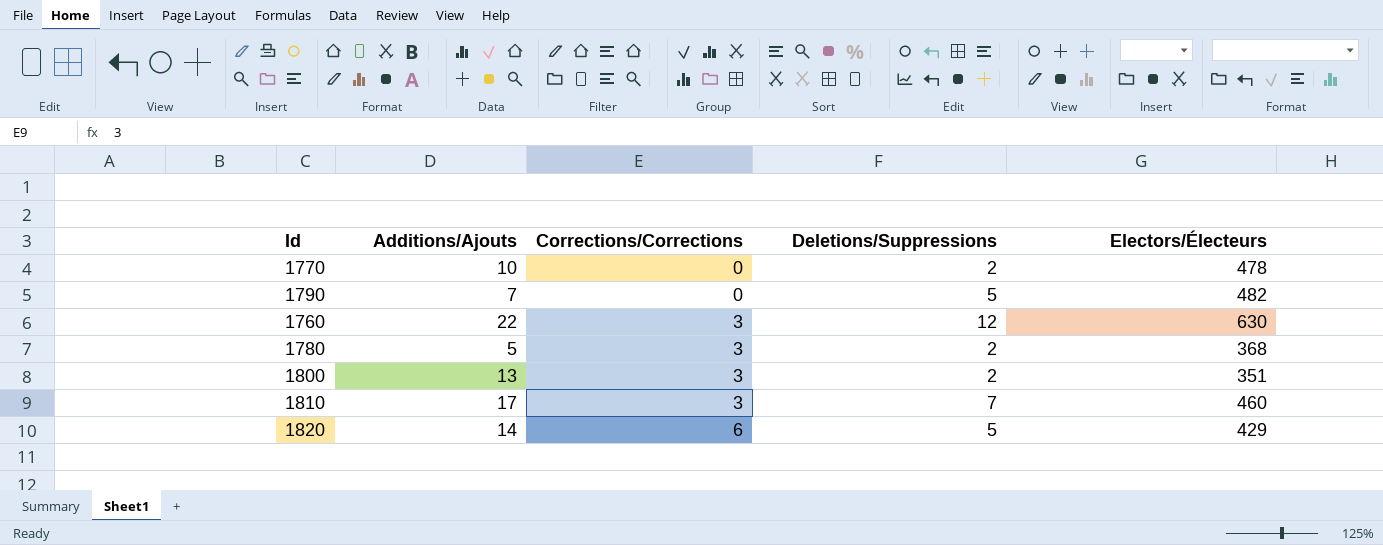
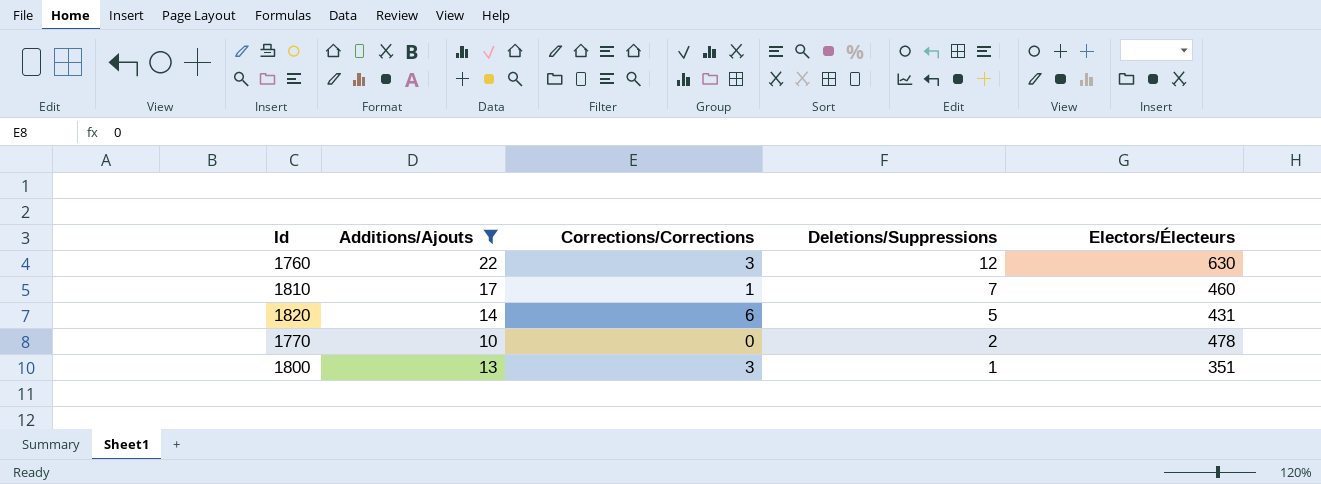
filter: none -> Additions/Ajouts >= 10
row order: Corrections/Corrections ascending -> Deletions/Suppressions descending
1810 | Corrections/Corrections: 3 -> 1
1820 | Electors/Électeurs: 429 -> 431
1800 | Deletions/Suppressions: 2 -> 1

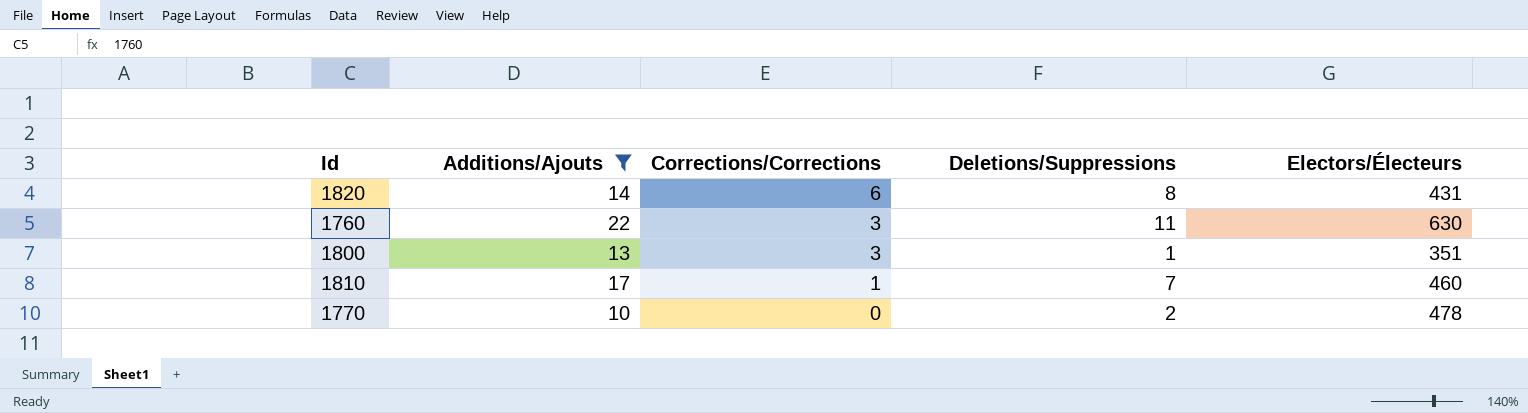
row order: Deletions/Suppressions descending -> Corrections/Corrections descending
1820 | Deletions/Suppressions: 5 -> 8
1760 | Deletions/Suppressions: 12 -> 11

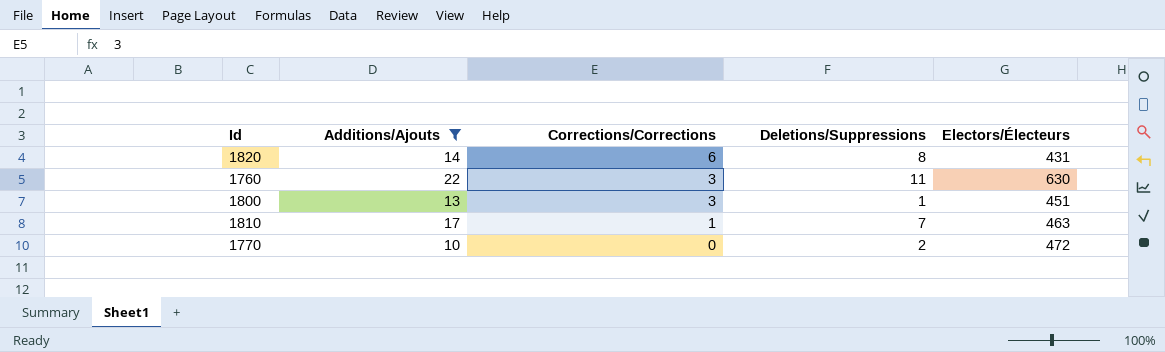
1800 | Electors/Électeurs: 351 -> 451
1810 | Electors/Électeurs: 460 -> 463
1770 | Electors/Électeurs: 478 -> 472

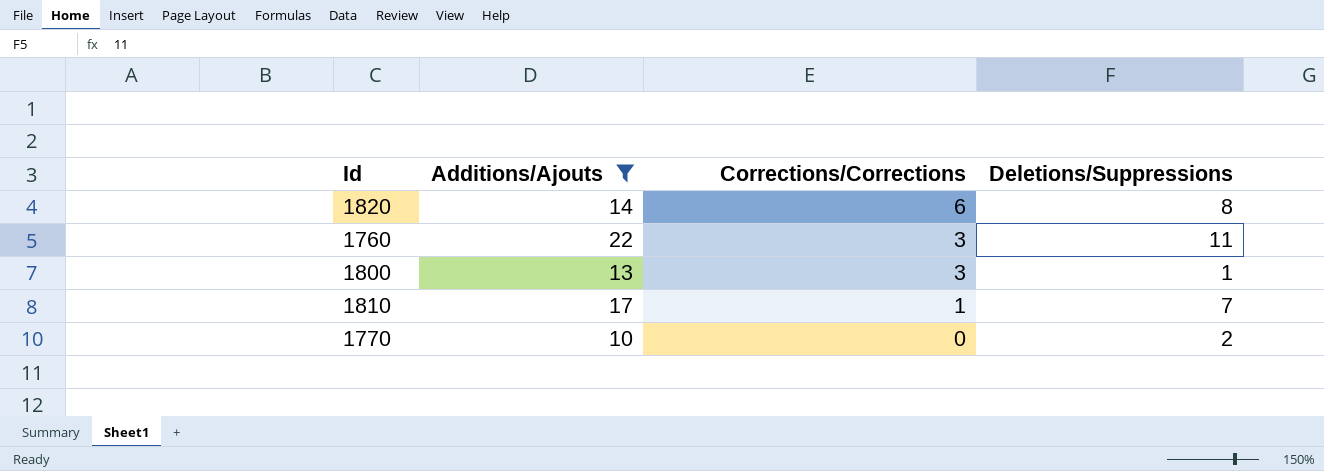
column Electors/Électeurs | position: 5 -> none

